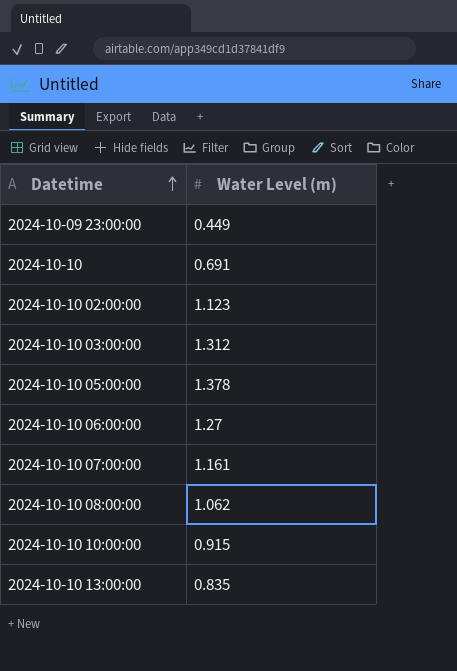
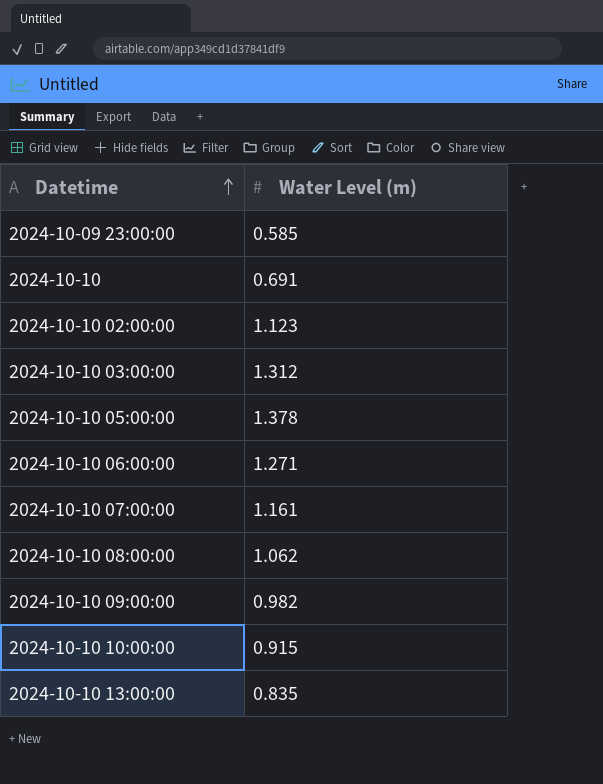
2024-10-09 23:00:00 | Water Level (m): 0.449 -> 0.585
2024-10-10 06:00:00 | Water Level (m): 1.27 -> 1.271
row 2024-10-10 09:00:00: none -> 0.982

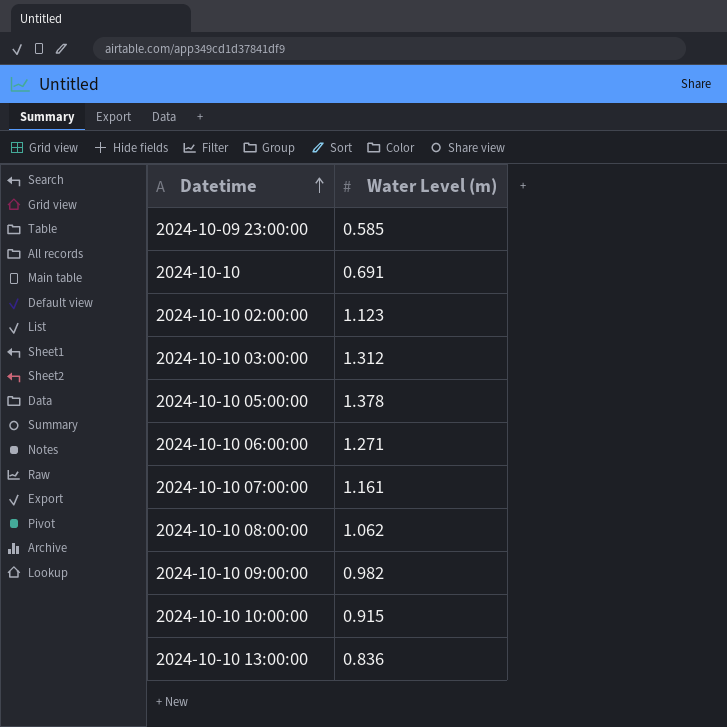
2024-10-10 13:00:00 | Water Level (m): 0.835 -> 0.836

